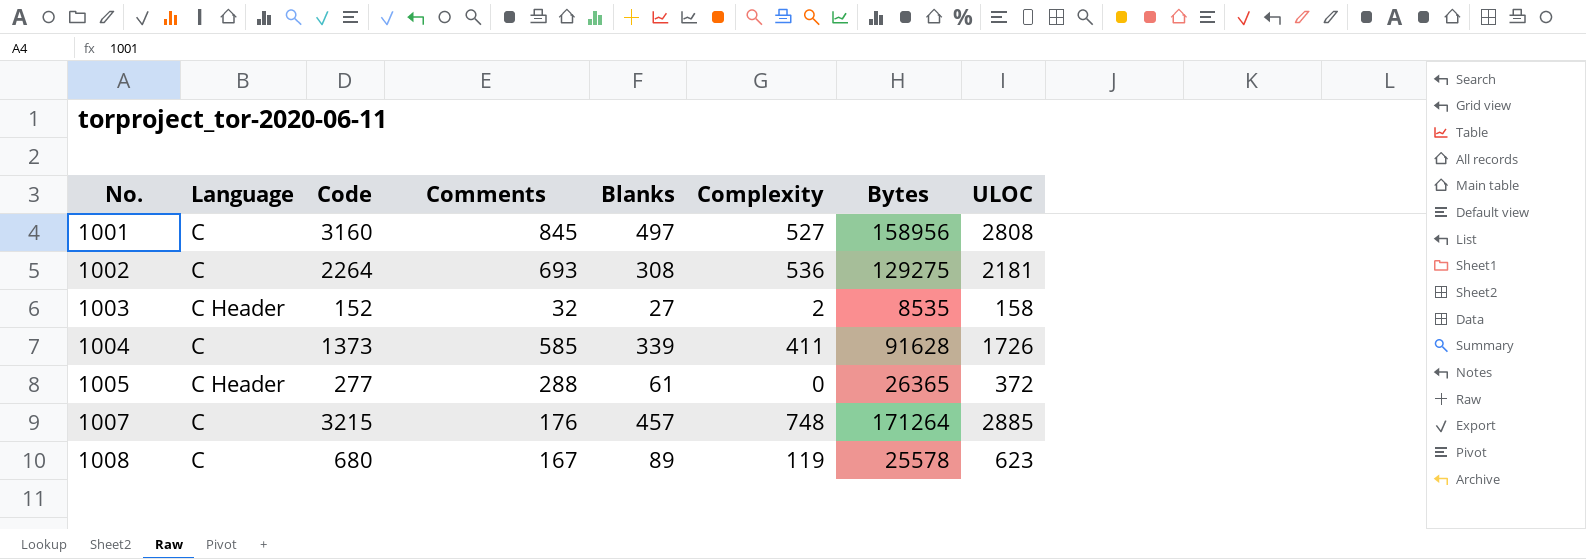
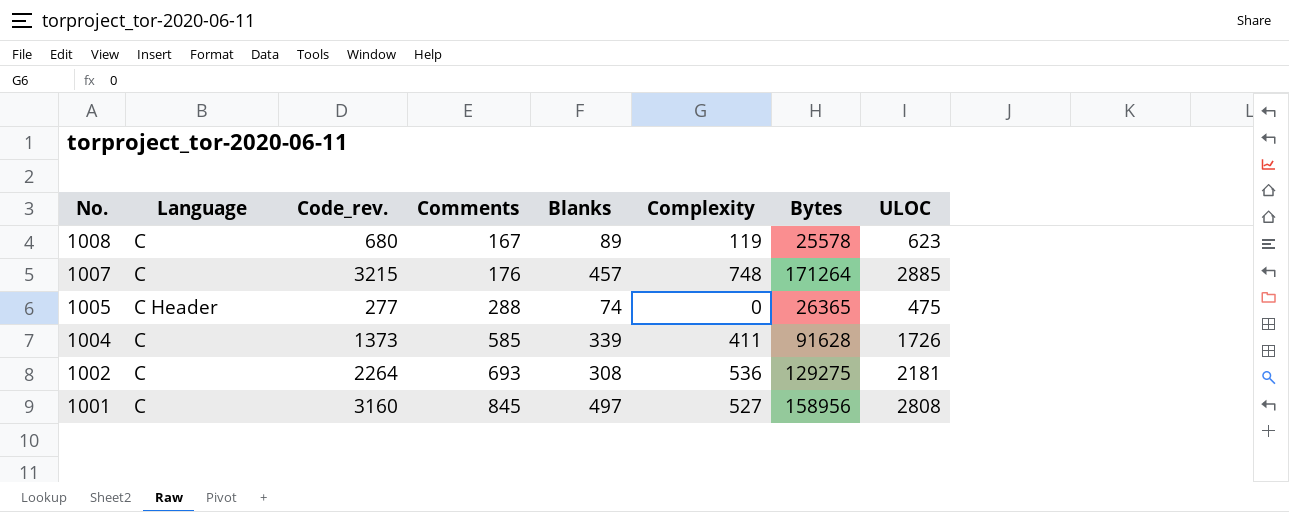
row order: No. ascending -> No. descending
column name: Code -> Code_rev.
row 1003: C Header | 152 | 32 | 27 | 2 | 8535 | 158 -> none
1005 | Blanks: 61 -> 74
1005 | ULOC: 372 -> 475

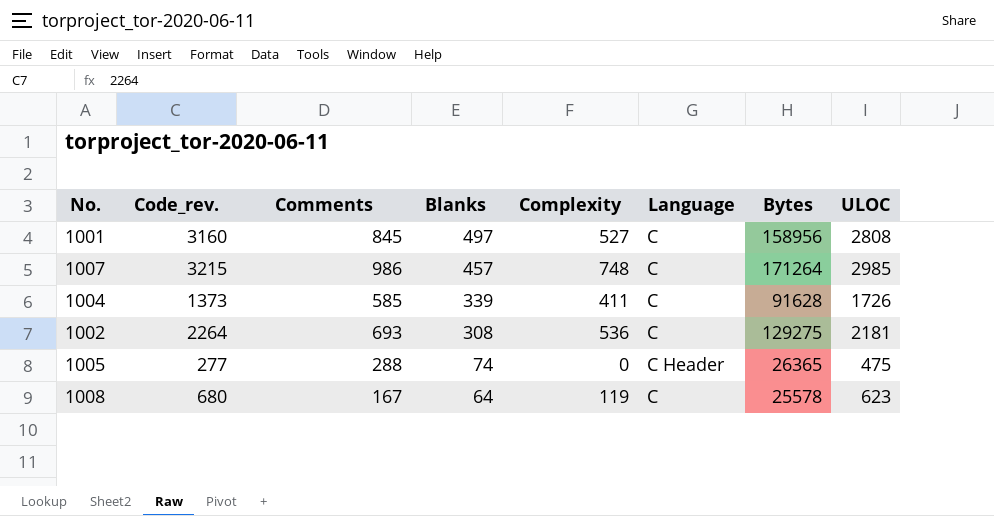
row order: No. descending -> Blanks descending
column Language | position: 2 -> 6
1007 | Comments: 176 -> 986
1007 | ULOC: 2885 -> 2985
1008 | Blanks: 89 -> 64

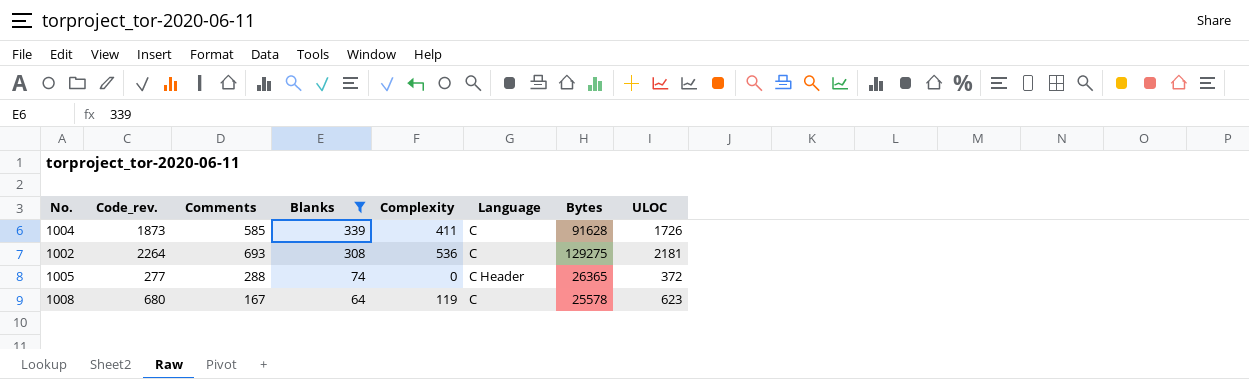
filter: none -> Blanks <= 339
1004 | Code_rev.: 1373 -> 1873
1005 | ULOC: 475 -> 372

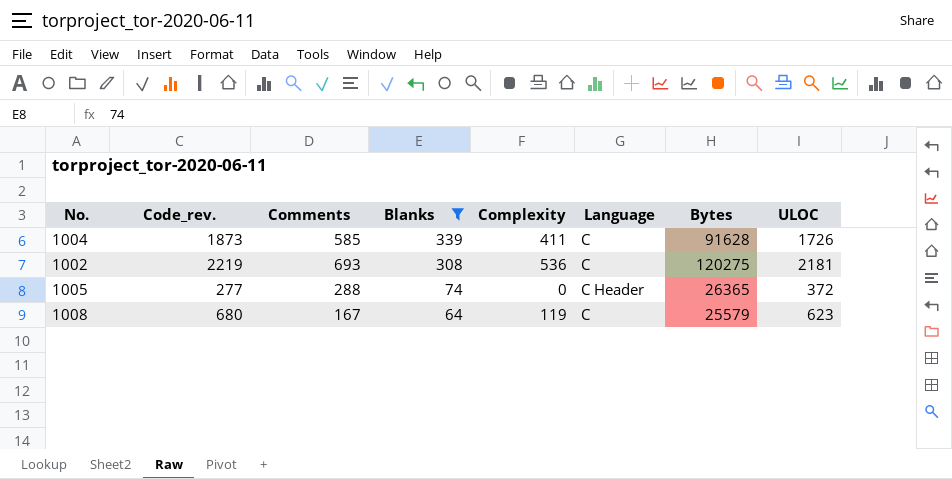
1002 | Code_rev.: 2264 -> 2219
1002 | Bytes: 129275 -> 120275
1008 | Bytes: 25578 -> 25579

